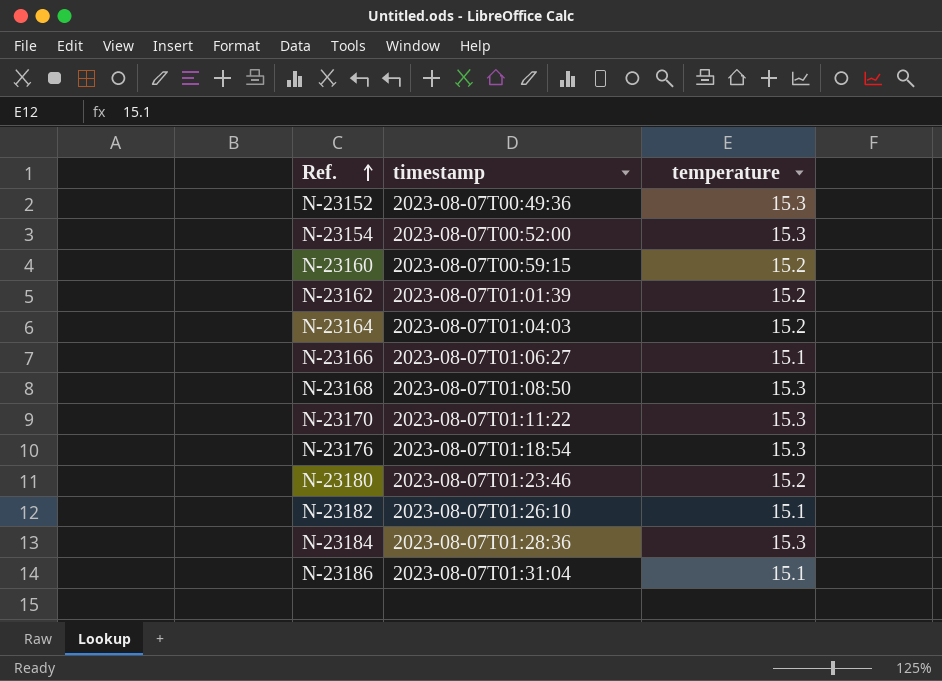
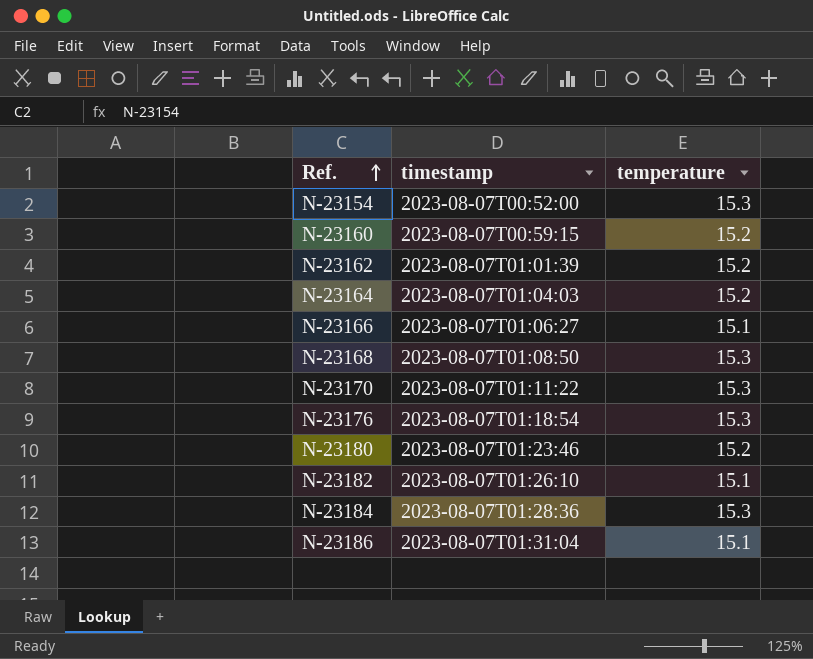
row N-23152: 2023-08-07T00:49:36 | 15.3 -> none

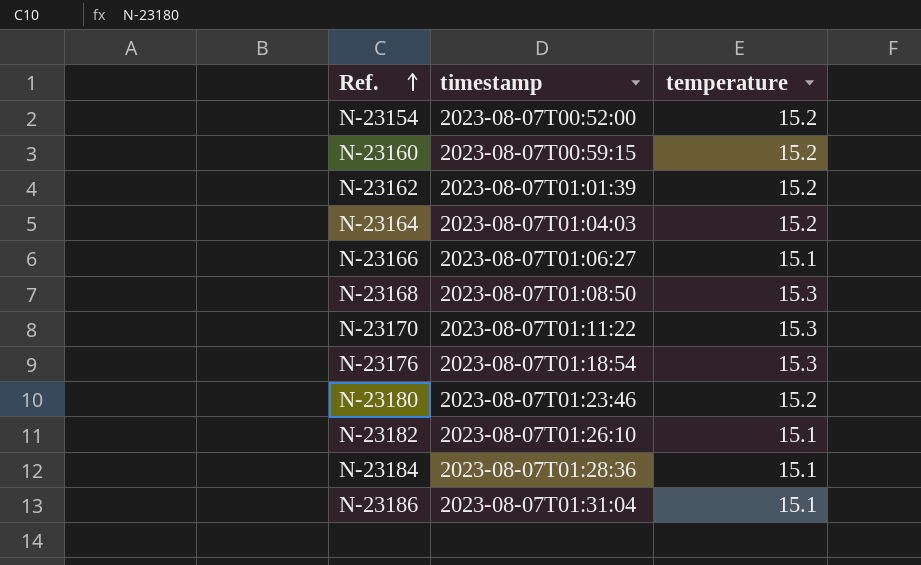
N-23154 | temperature: 15.3 -> 15.2
N-23184 | temperature: 15.3 -> 15.1

